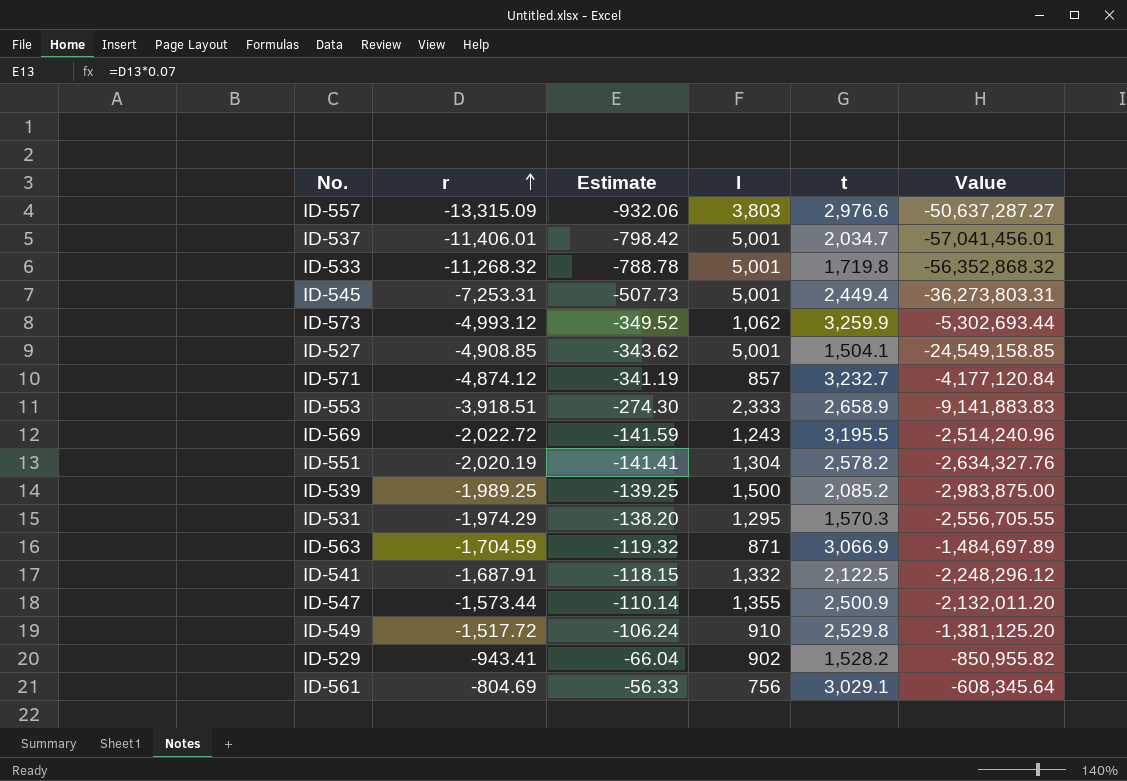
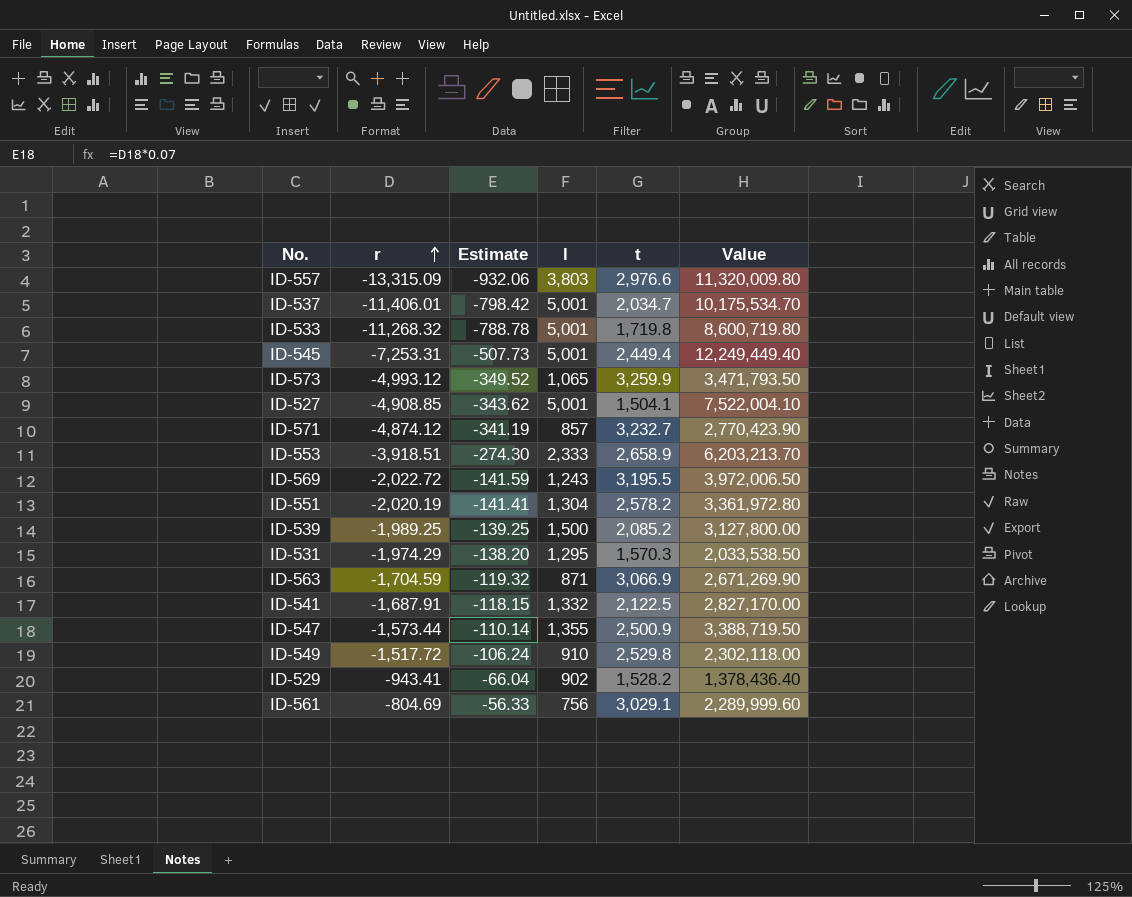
column Value | formula: [r] * [l] -> [l] * [t]
ID-573 | l: 1,062 -> 1,065

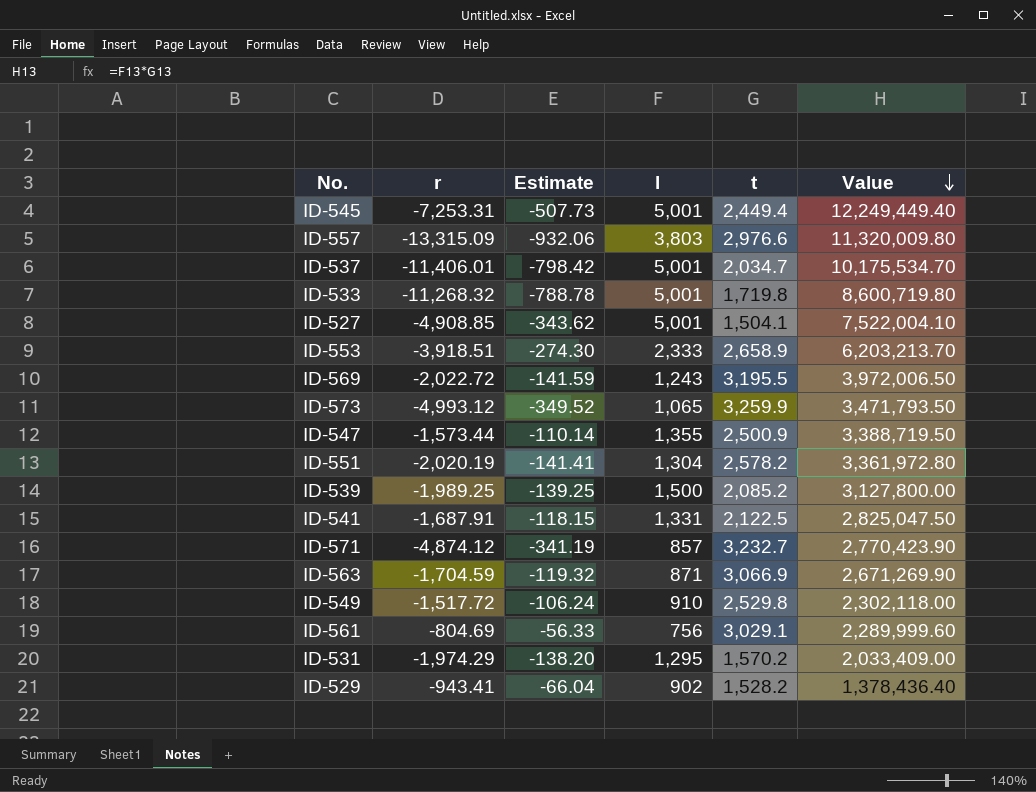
row order: r ascending -> Value descending
ID-541 | l: 1,332 -> 1,331
ID-541 | Value: 2,827,170.00 -> 2,825,047.50
ID-531 | t: 1,570.3 -> 1,570.2
ID-531 | Value: 2,033,538.50 -> 2,033,409.00

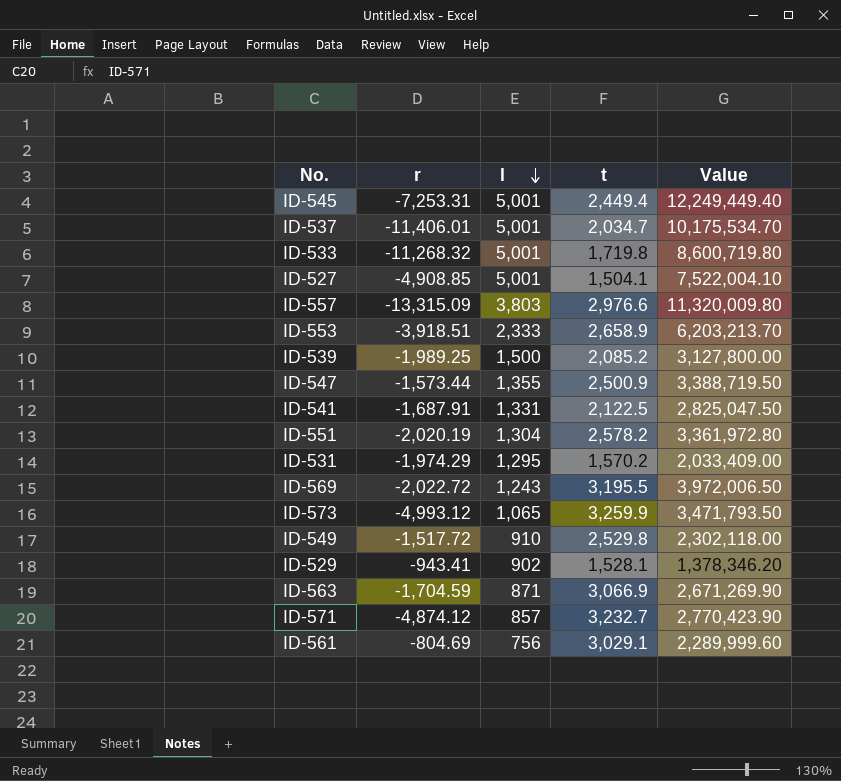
row order: Value descending -> l descending
column Estimate | formula: [r] * 0.07 -> none
ID-529 | t: 1,528.2 -> 1,528.1
ID-529 | Value: 1,378,436.40 -> 1,378,346.20

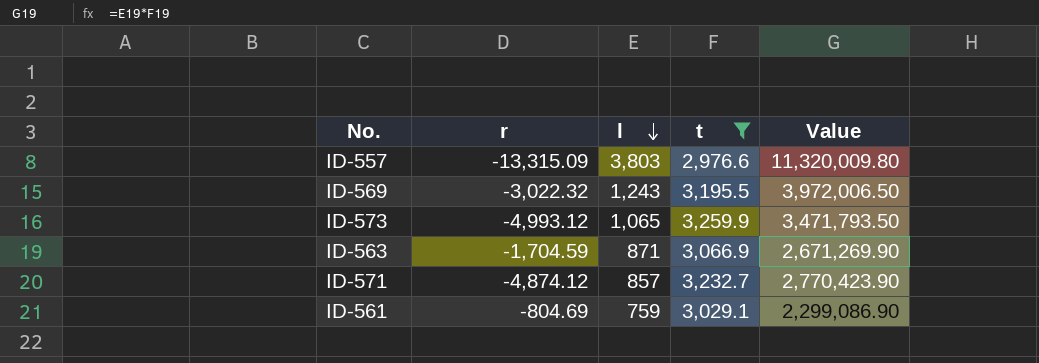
filter: none -> t >= 2,976.6
ID-569 | r: -2,022.72 -> -3,022.32
ID-561 | l: 756 -> 759
ID-561 | Value: 2,289,999.60 -> 2,299,086.90

